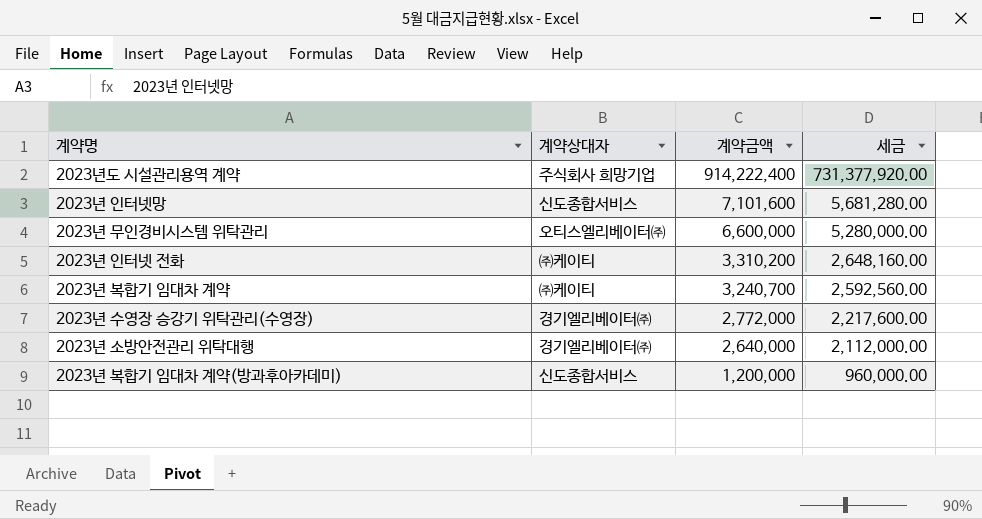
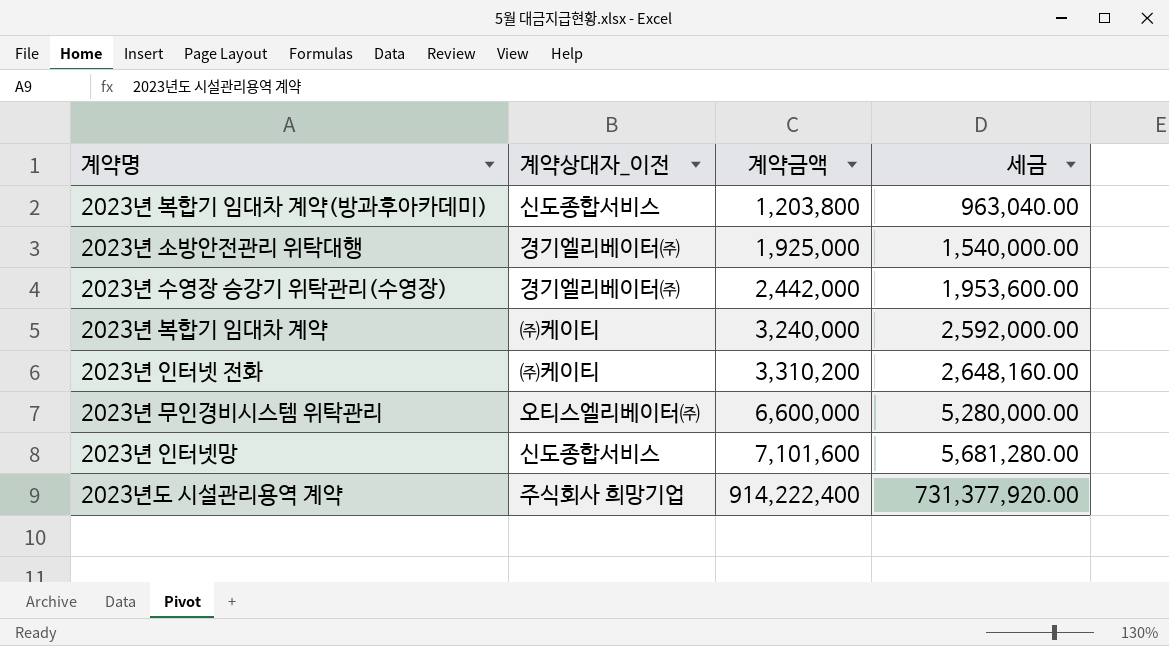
row order: 계약금액 descending -> 계약금액 ascending
column name: 계약상대자 -> 계약상대자_이전
2023년 복합기 임대차 계약(방과후아카데미) | 계약금액: 1,200,000 -> 1,203,800
2023년 복합기 임대차 계약(방과후아카데미) | 세금: 960,000.00 -> 963,040.00
2023년 소방안전관리 위탁대행 | 계약금액: 2,640,000 -> 1,925,000
2023년 소방안전관리 위탁대행 | 세금: 2,112,000.00 -> 1,540,000.00
2023년 수영장 승강기 위탁관리(수영장) | 계약금액: 2,772,000 -> 2,442,000
2023년 수영장 승강기 위탁관리(수영장) | 세금: 2,217,600.00 -> 1,953,600.00
2023년 복합기 임대차 계약 | 계약금액: 3,240,700 -> 3,240,000
2023년 복합기 임대차 계약 | 세금: 2,592,560.00 -> 2,592,000.00

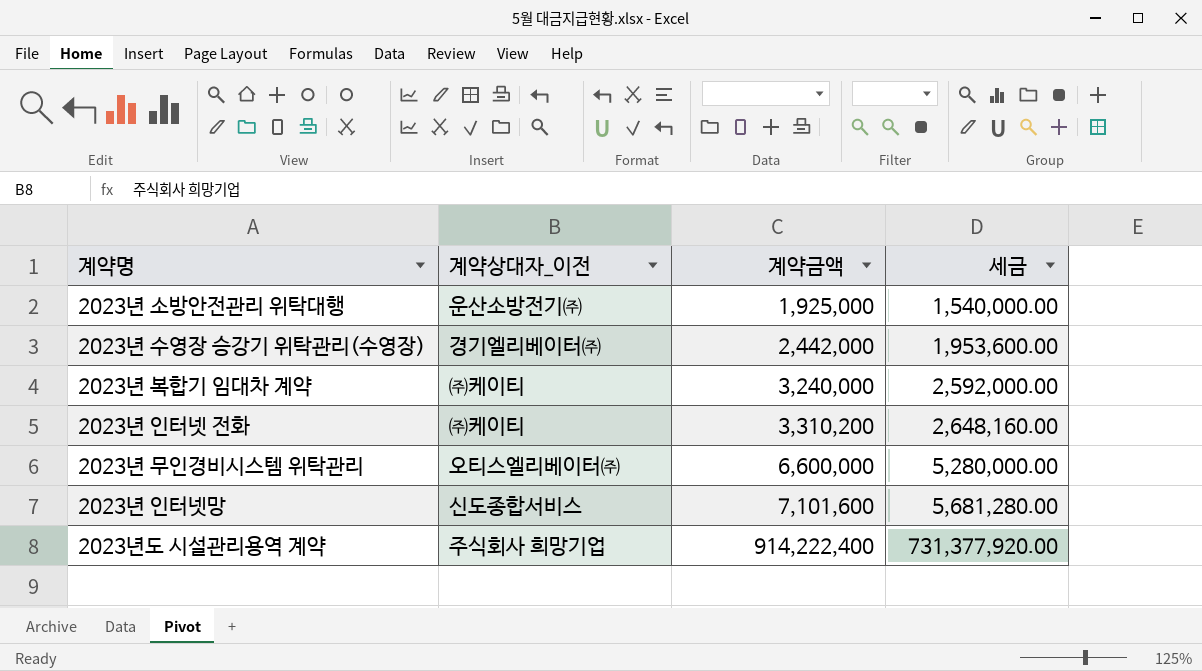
row 2023년 복합기 임대차 계약(방과후아카데미): 신도종합서비스 | 1,203,800 | 963,040.00 -> none
2023년 소방안전관리 위탁대행 | 계약상대자_이전: 경기엘리베이터㈜ -> 운산소방전기㈜

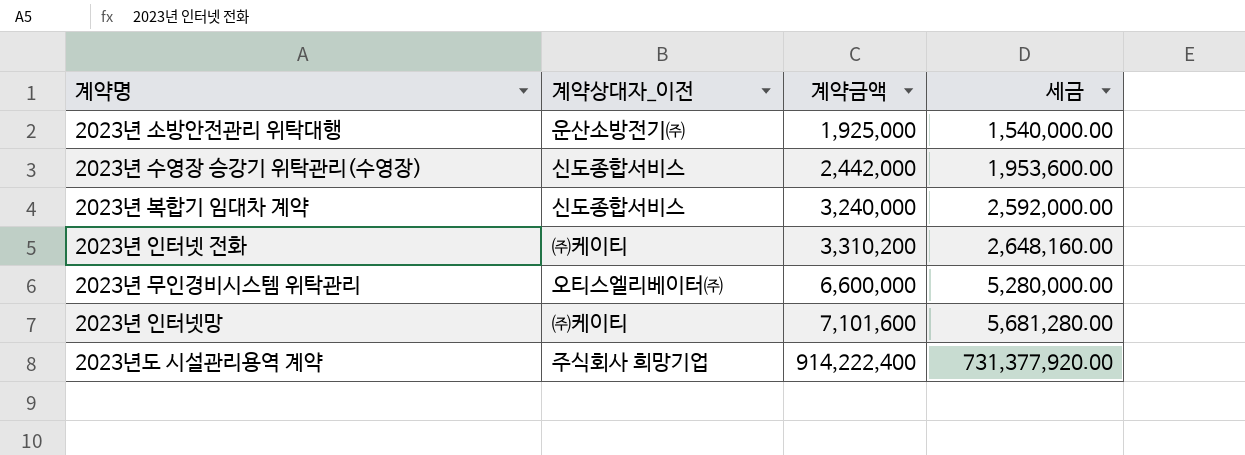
2023년 수영장 승강기 위탁관리(수영장) | 계약상대자_이전: 경기엘리베이터㈜ -> 신도종합서비스
2023년 복합기 임대차 계약 | 계약상대자_이전: ㈜케이티 -> 신도종합서비스
2023년 인터넷망 | 계약상대자_이전: 신도종합서비스 -> ㈜케이티

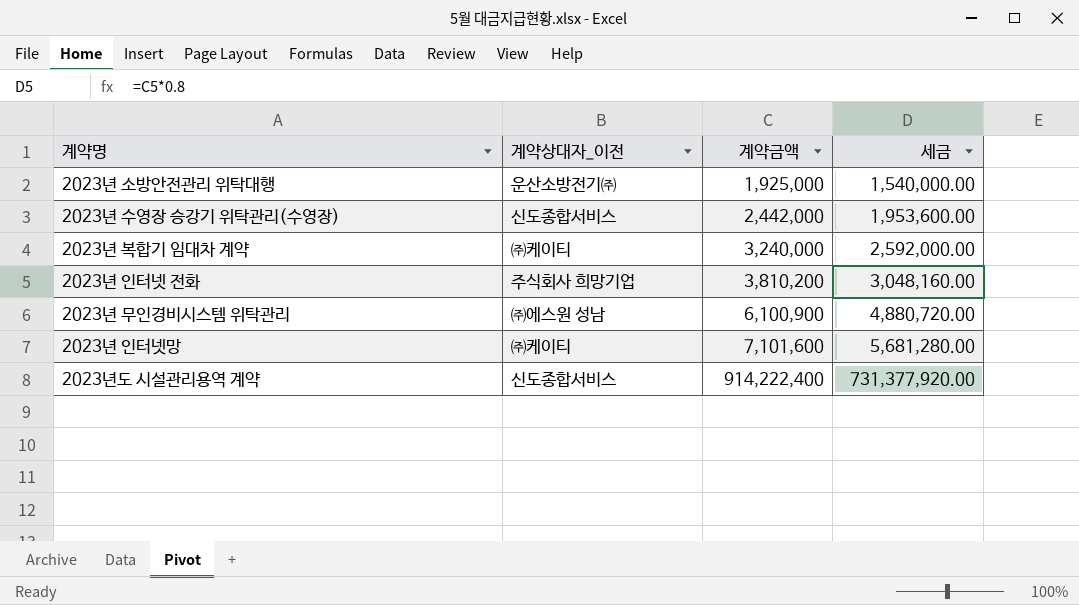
2023년 복합기 임대차 계약 | 계약상대자_이전: 신도종합서비스 -> ㈜케이티
2023년 인터넷 전화 | 계약상대자_이전: ㈜케이티 -> 주식회사 희망기업
2023년 인터넷 전화 | 계약금액: 3,310,200 -> 3,810,200
2023년 인터넷 전화 | 세금: 2,648,160.00 -> 3,048,160.00
2023년 무인경비시스템 위탁관리 | 계약상대자_이전: 오티스엘리베이터㈜ -> ㈜에스원 성남
2023년 무인경비시스템 위탁관리 | 계약금액: 6,600,000 -> 6,100,900
2023년 무인경비시스템 위탁관리 | 세금: 5,280,000.00 -> 4,880,720.00
2023년도 시설관리용역 계약 | 계약상대자_이전: 주식회사 희망기업 -> 신도종합서비스

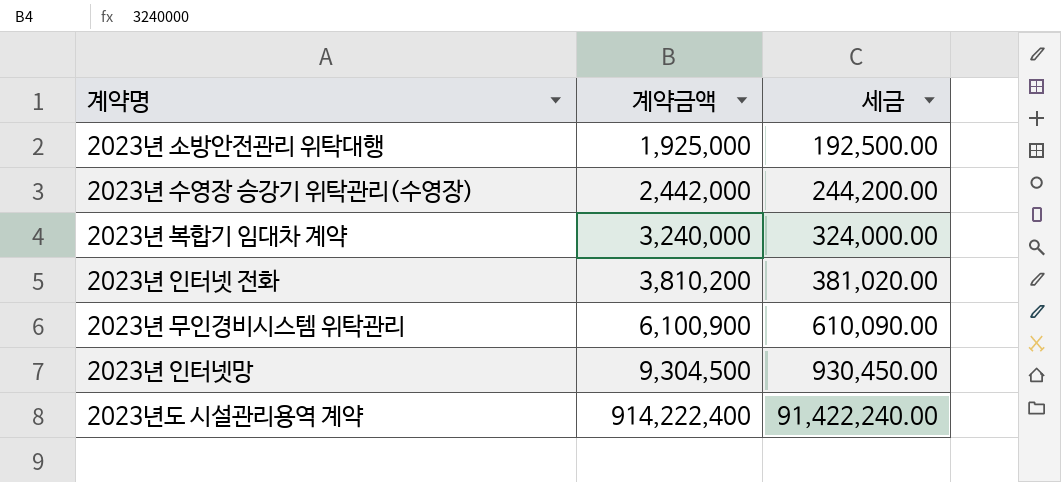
column 계약상대자_이전 | position: 2 -> none
column 세금 | formula: [계약금액] * 0.8 -> [계약금액] * 0.1
2023년 인터넷망 | 계약금액: 7,101,600 -> 9,304,500

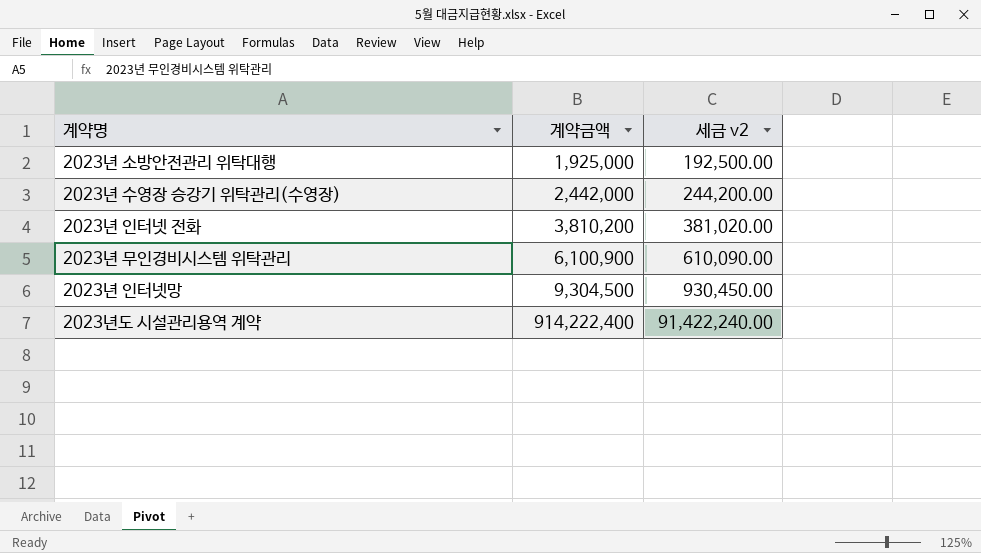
column name: 세금 -> 세금 v2
row 2023년 복합기 임대차 계약: 3,240,000 | 324,000.00 -> none

